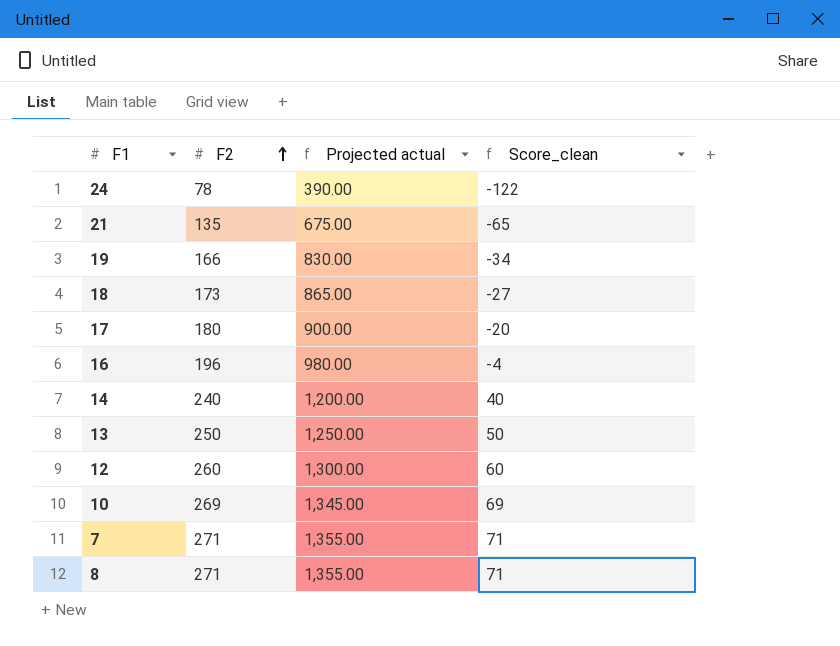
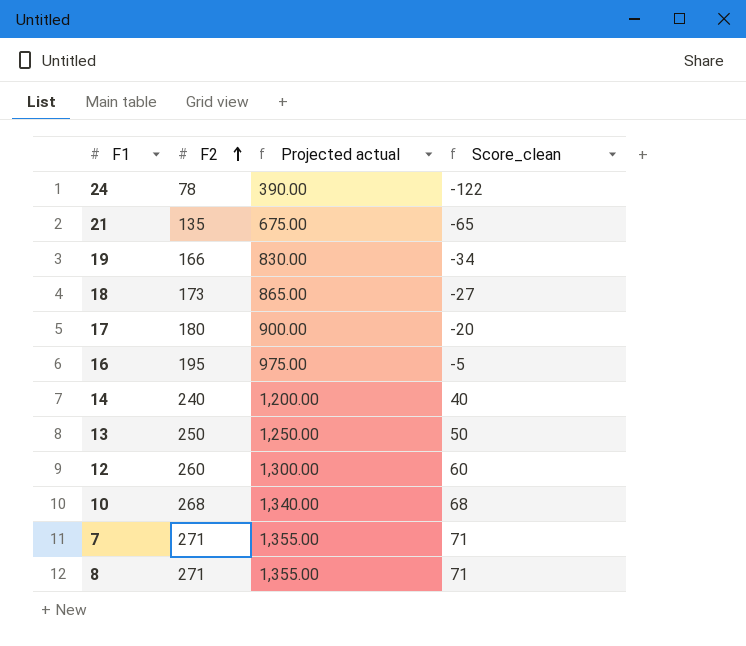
16 | F2: 196 -> 195
16 | Projected actual: 980.00 -> 975.00
16 | Score_clean: -4 -> -5
10 | F2: 269 -> 268
10 | Projected actual: 1,345.00 -> 1,340.00
10 | Score_clean: 69 -> 68

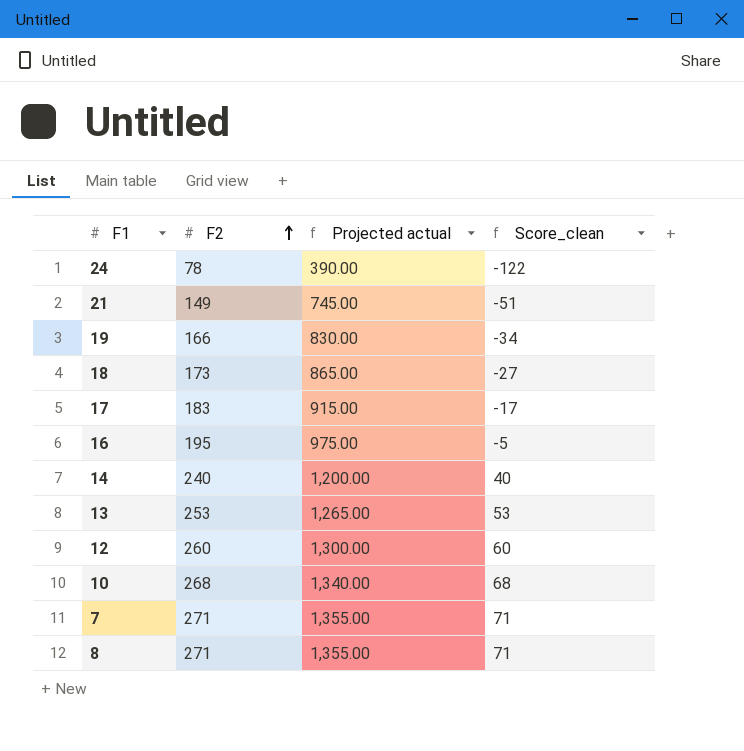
21 | F2: 135 -> 149
21 | Projected actual: 675.00 -> 745.00
21 | Score_clean: -65 -> -51
17 | F2: 180 -> 183
17 | Projected actual: 900.00 -> 915.00
17 | Score_clean: -20 -> -17
13 | F2: 250 -> 253
13 | Projected actual: 1,250.00 -> 1,265.00
13 | Score_clean: 50 -> 53

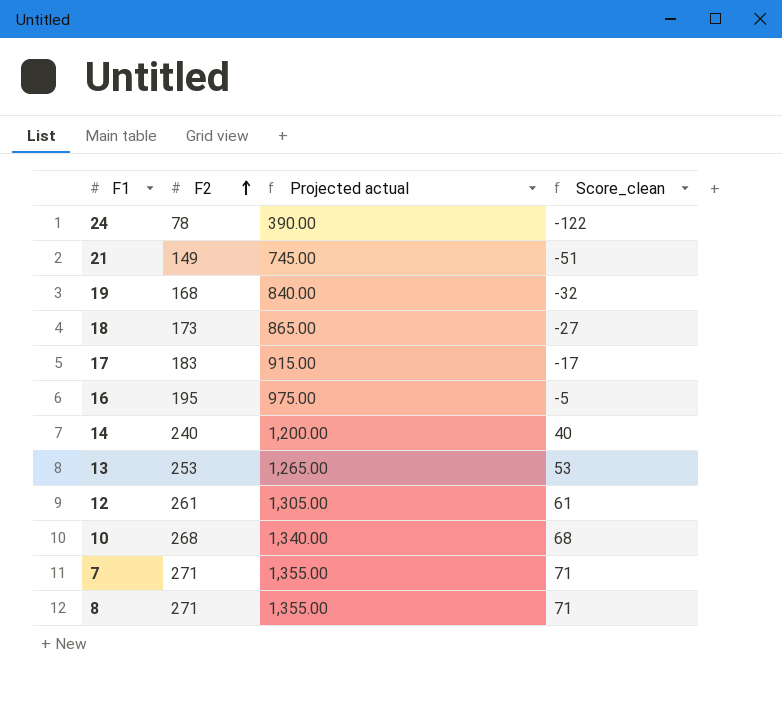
19 | F2: 166 -> 168
19 | Projected actual: 830.00 -> 840.00
19 | Score_clean: -34 -> -32
12 | F2: 260 -> 261
12 | Projected actual: 1,300.00 -> 1,305.00
12 | Score_clean: 60 -> 61

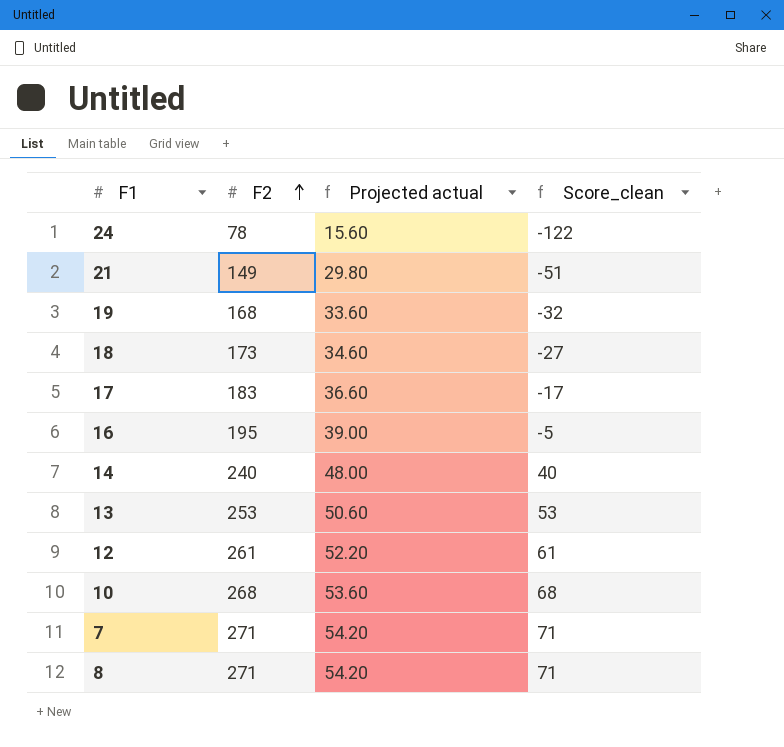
column Projected actual | formula: [F2] * 5 -> [F2] * 0.2

